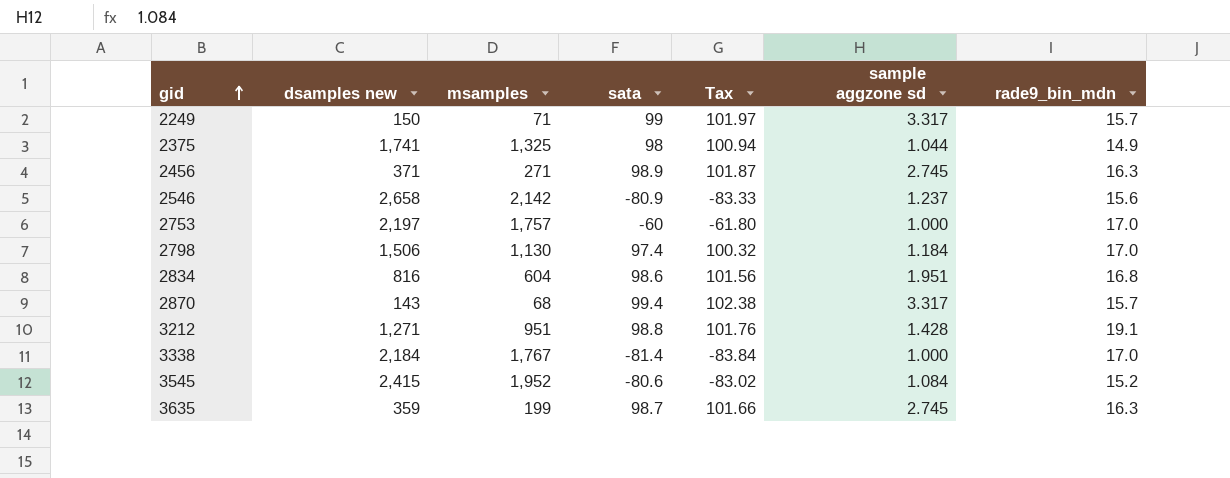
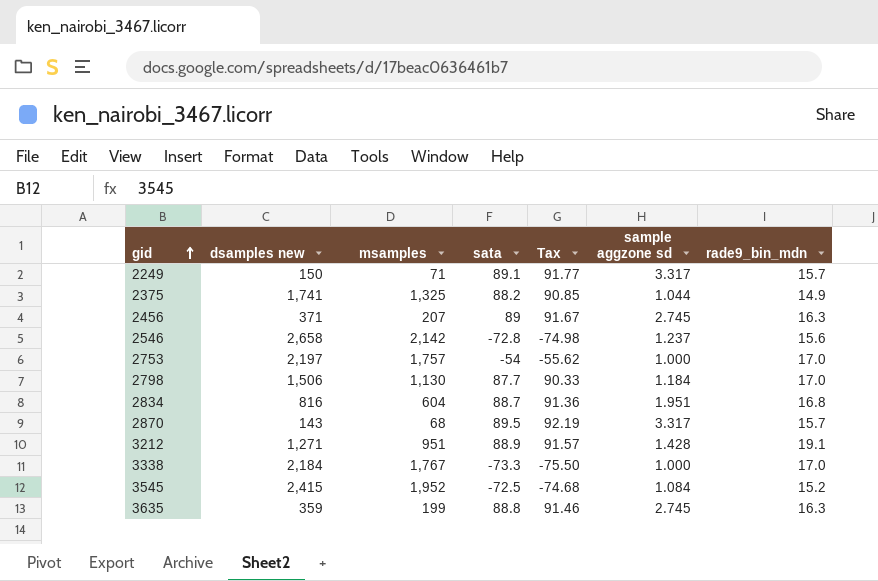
2249 | sata: 99 -> 89.1
2249 | Tax: 101.97 -> 91.77
2375 | sata: 98 -> 88.2
2375 | Tax: 100.94 -> 90.85
2456 | msamples: 271 -> 207
2456 | sata: 98.9 -> 89
2456 | Tax: 101.87 -> 91.67
2546 | sata: -80.9 -> -72.8
2546 | Tax: -83.33 -> -74.98
2753 | sata: -60 -> -54
2753 | Tax: -61.80 -> -55.62
2798 | sata: 97.4 -> 87.7
2798 | Tax: 100.32 -> 90.33
2834 | sata: 98.6 -> 88.7
2834 | Tax: 101.56 -> 91.36
2870 | sata: 99.4 -> 89.5
2870 | Tax: 102.38 -> 92.19
3212 | sata: 98.8 -> 88.9
3212 | Tax: 101.76 -> 91.57
3338 | sata: -81.4 -> -73.3
3338 | Tax: -83.84 -> -75.50
3545 | sata: -80.6 -> -72.5
3545 | Tax: -83.02 -> -74.68
3635 | sata: 98.7 -> 88.8
3635 | Tax: 101.66 -> 91.46

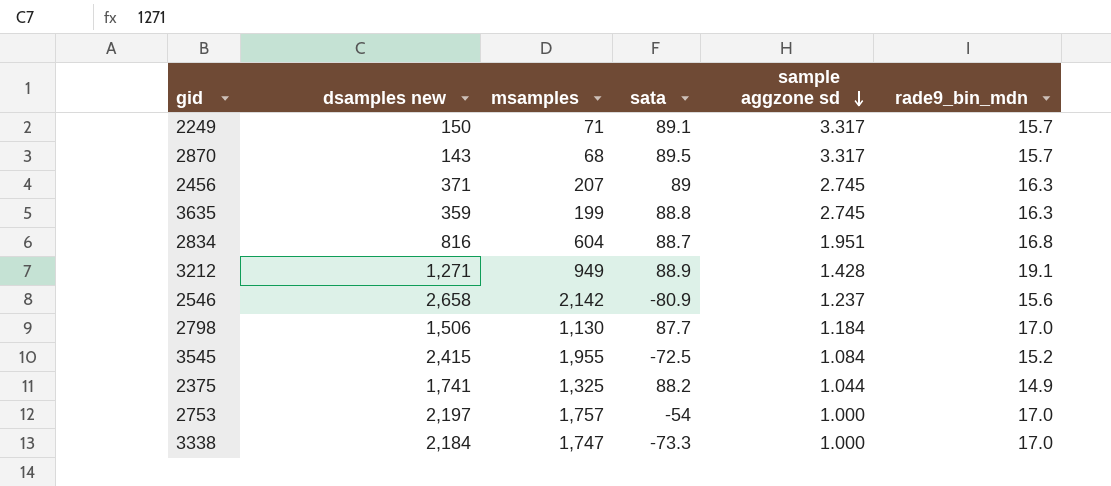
row order: gid ascending -> sample aggzone sd descending
column Tax | formula: [sata] * 1.03 -> none
3212 | msamples: 951 -> 949
2546 | sata: -72.8 -> -80.9
3545 | msamples: 1,952 -> 1,955
3338 | msamples: 1,767 -> 1,747

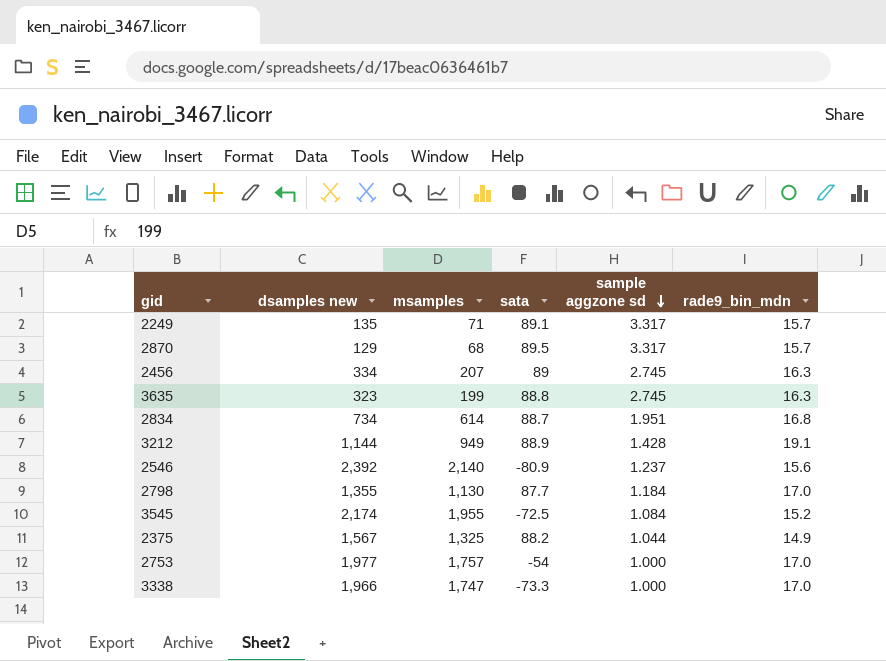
2249 | dsamples new: 150 -> 135
2870 | dsamples new: 143 -> 129
2456 | dsamples new: 371 -> 334
3635 | dsamples new: 359 -> 323
2834 | dsamples new: 816 -> 734
2834 | msamples: 604 -> 614
3212 | dsamples new: 1,271 -> 1,144
2546 | dsamples new: 2,658 -> 2,392
2546 | msamples: 2,142 -> 2,140
2798 | dsamples new: 1,506 -> 1,355
3545 | dsamples new: 2,415 -> 2,174
2375 | dsamples new: 1,741 -> 1,567
2753 | dsamples new: 2,197 -> 1,977
3338 | dsamples new: 2,184 -> 1,966

